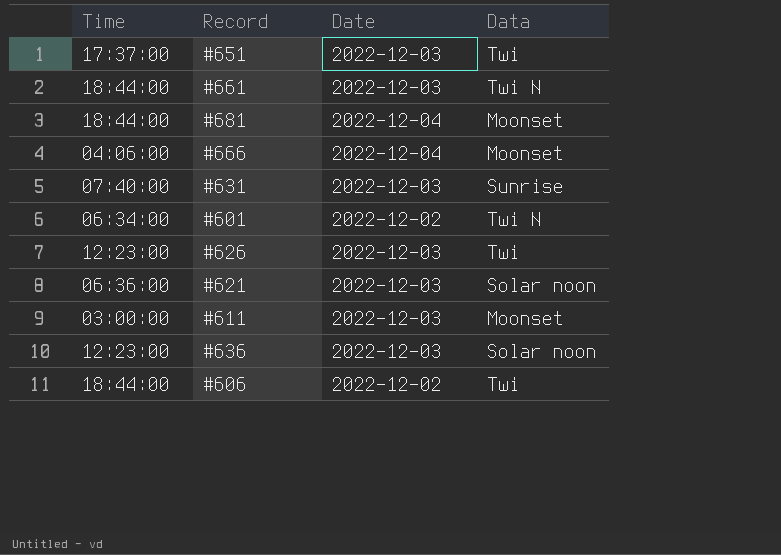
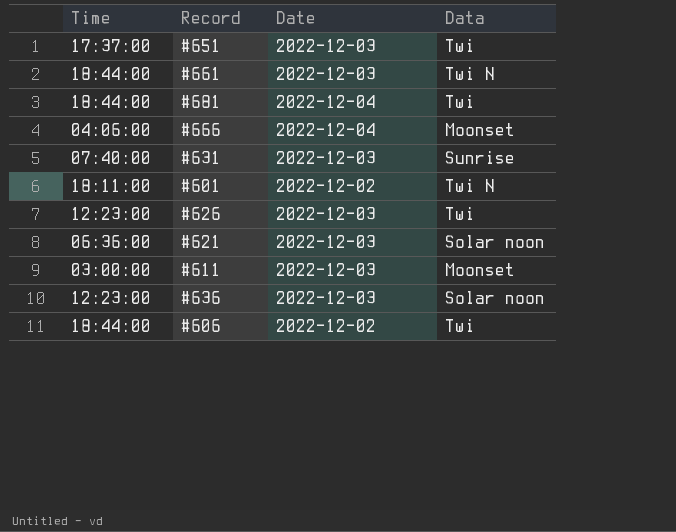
#681 | Data: Moonset -> Twi
#601 | Time: 06:34:00 -> 18:11:00

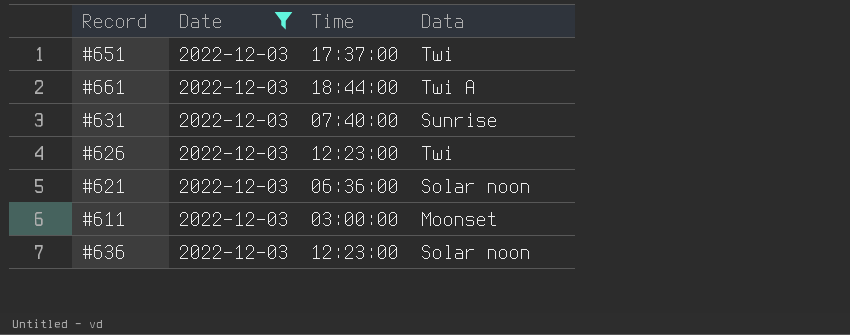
filter: none -> Date = 2022-12-03
column Time | position: 1 -> 3
#661 | Data: Twi N -> Twi A

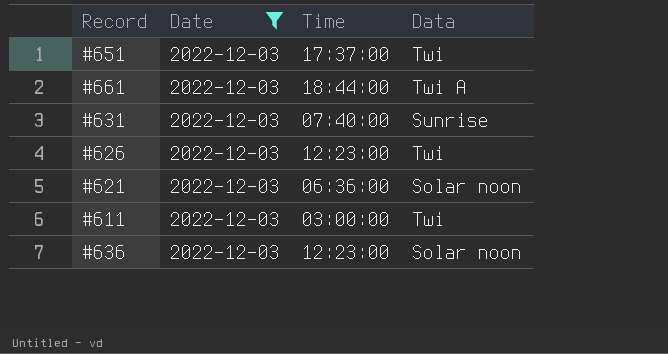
#611 | Data: Moonset -> Twi

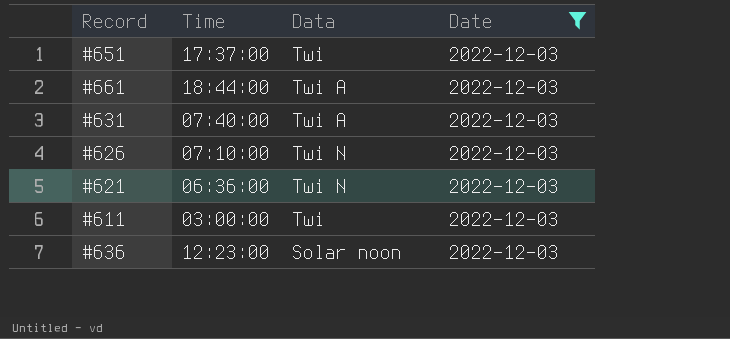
column Date | position: 2 -> 4
#631 | Data: Sunrise -> Twi A
#626 | Time: 12:23:00 -> 07:10:00
#626 | Data: Twi -> Twi N
#621 | Data: Solar noon -> Twi N

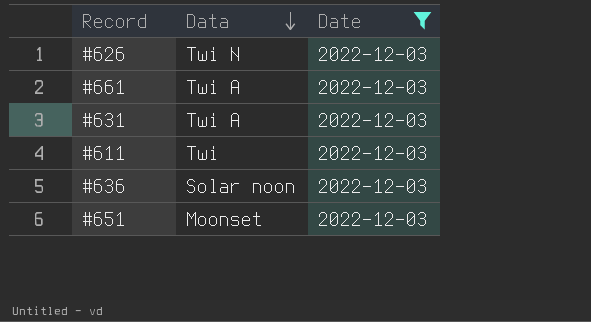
row order: none -> Data descending
column Time | position: 2 -> none
row #621: 06:36:00 | Twi N | 2022-12-03 -> none
#651 | Data: Twi -> Moonset

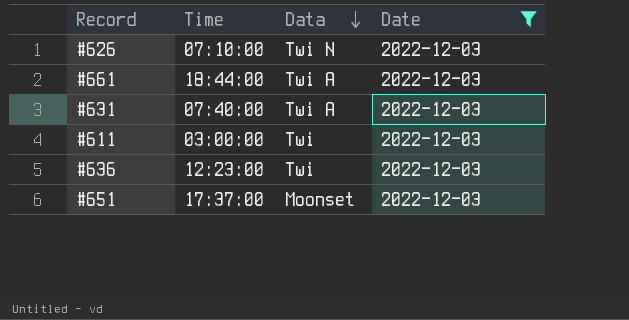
column Time | position: none -> 2
#636 | Data: Solar noon -> Twi

